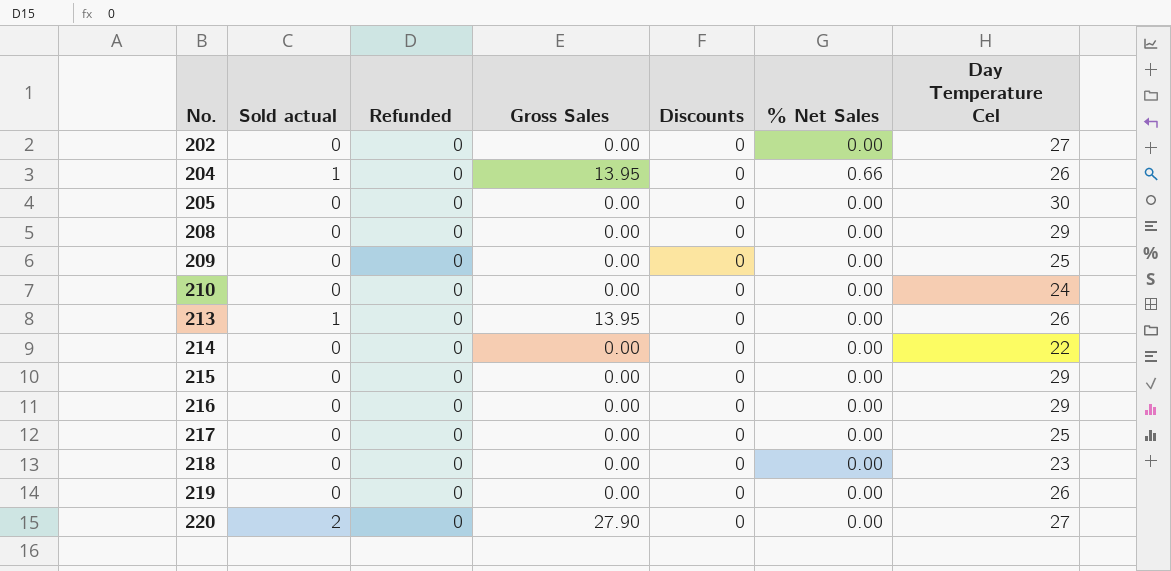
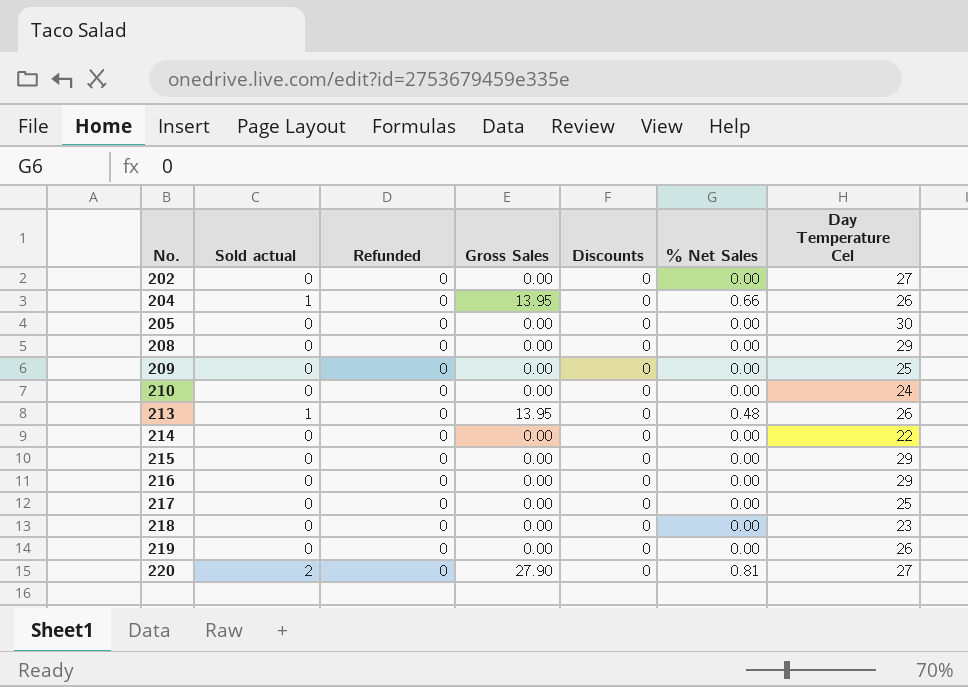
213 | % Net Sales: 0.00 -> 0.48
220 | % Net Sales: 0.00 -> 0.81

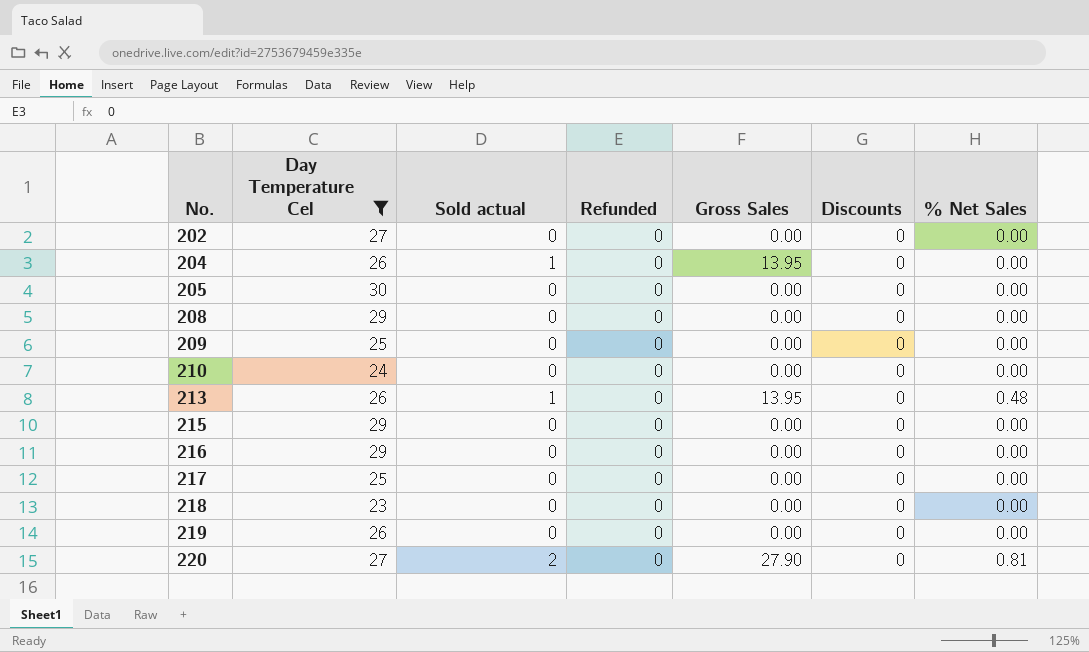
filter: none -> Day Temperature Cel != 22
column Day Temperature Cel | position: 7 -> 2
204 | % Net Sales: 0.66 -> 0.00

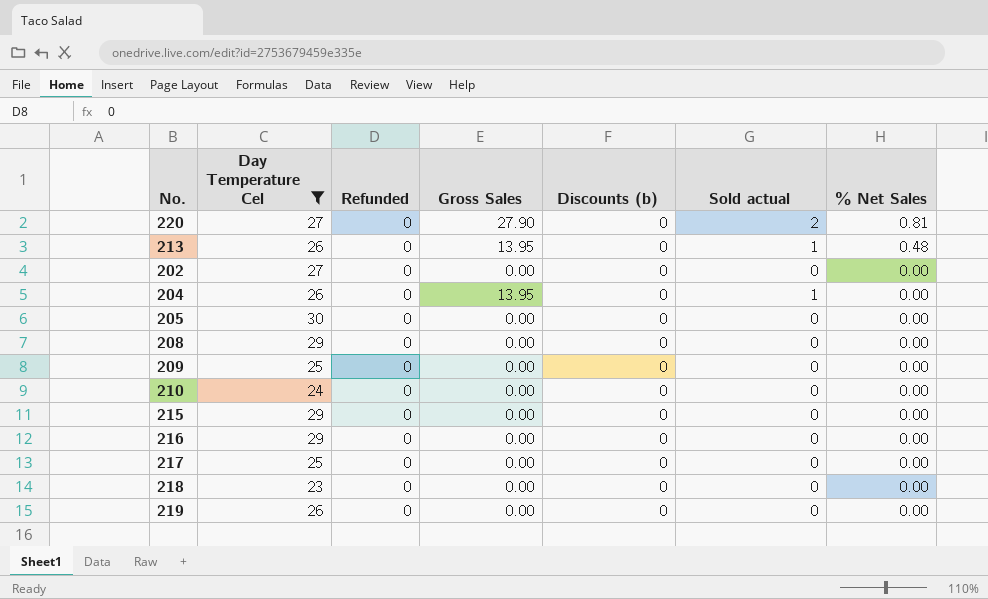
row order: No. ascending -> % Net Sales descending
column name: Discounts -> Discounts (b)
column Sold actual | position: 3 -> 6

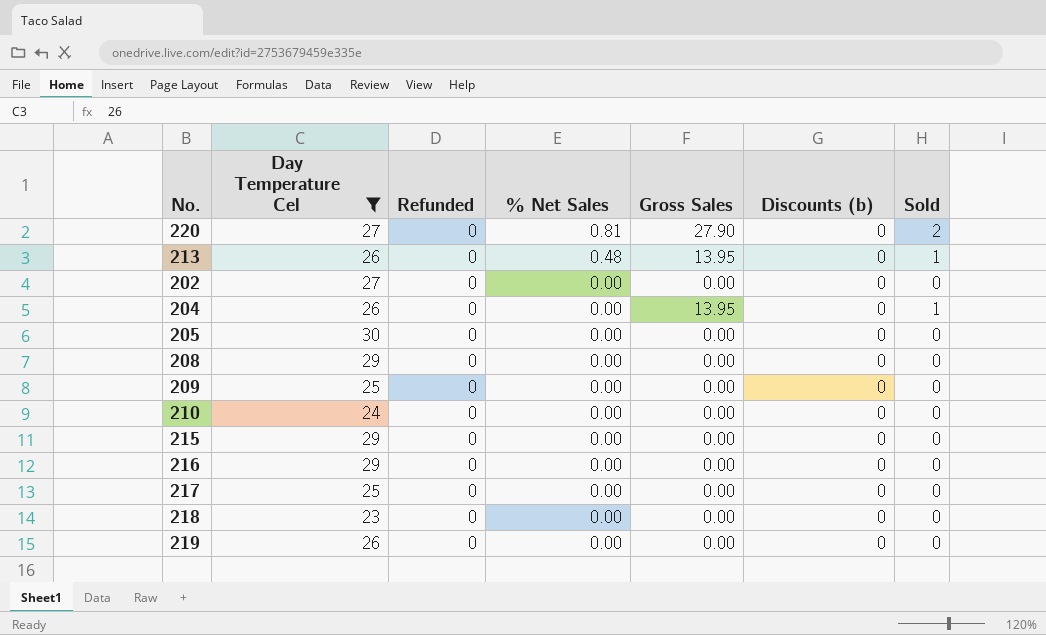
column % Net Sales | position: 7 -> 4
column name: Sold actual -> Sold

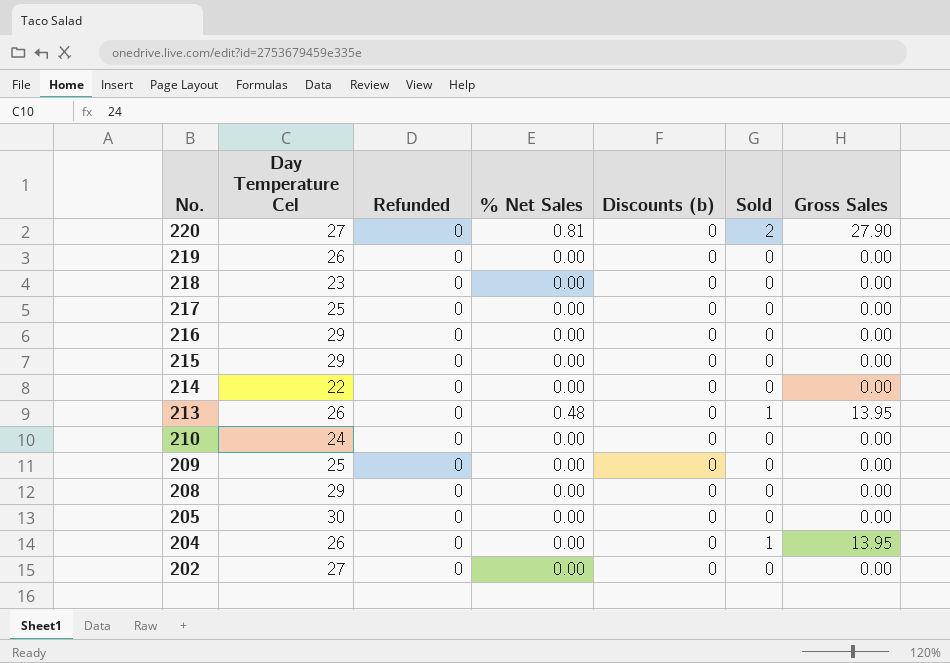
filter: Day Temperature Cel != 22 -> none
row order: % Net Sales descending -> No. descending
column Gross Sales | position: 5 -> 7

